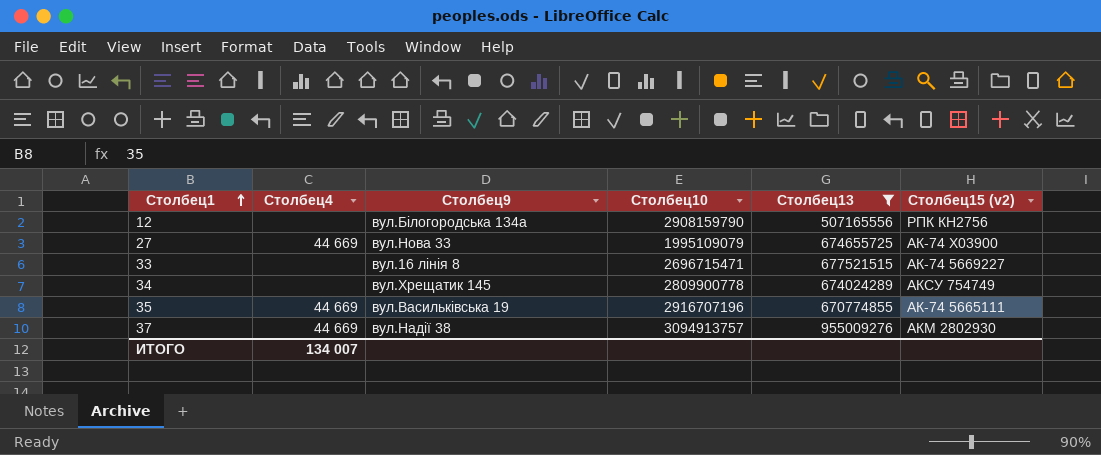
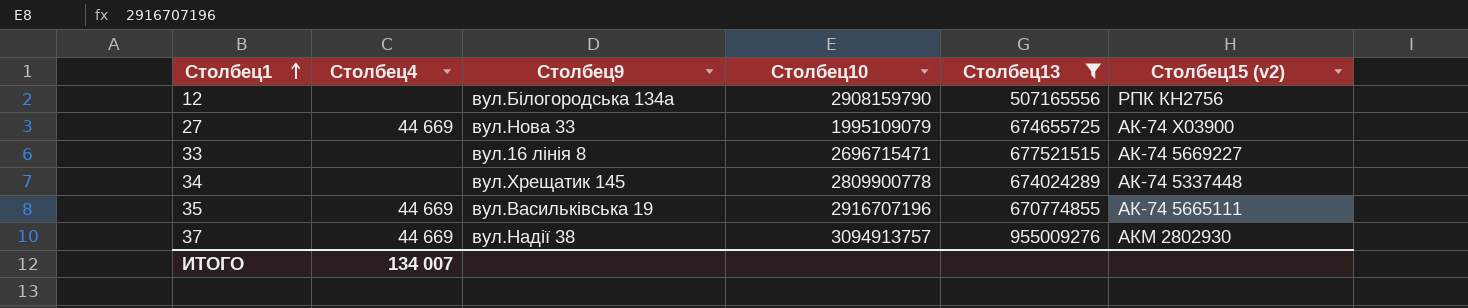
34 | Столбец15 (v2): АКСУ 754749 -> АК-74 5337448

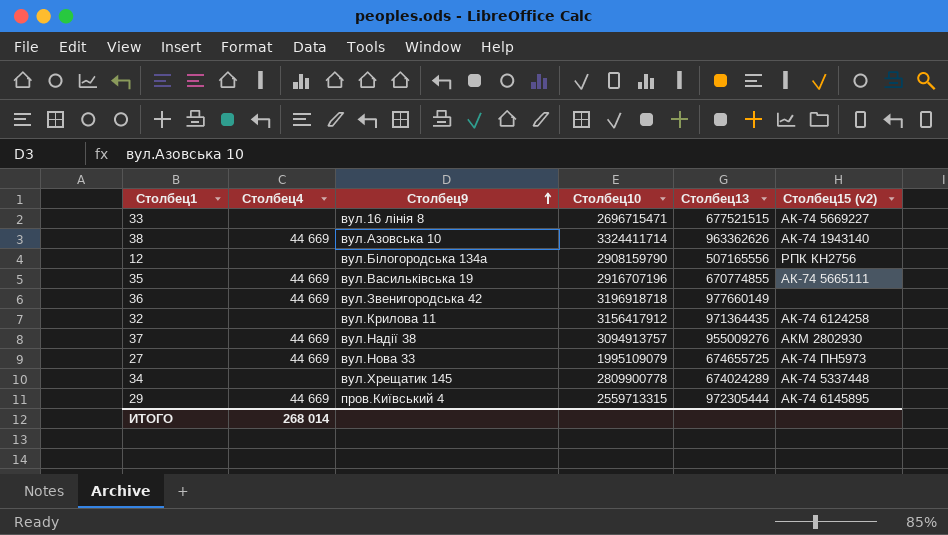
filter: Столбец13 <= 955009276 -> none
row order: Столбец1 ascending -> Столбец9 ascending
27 | Столбец15 (v2): АК-74 Х03900 -> АК-74 ПН5973
ИТОГО | Столбец4: 134 007 -> 268 014

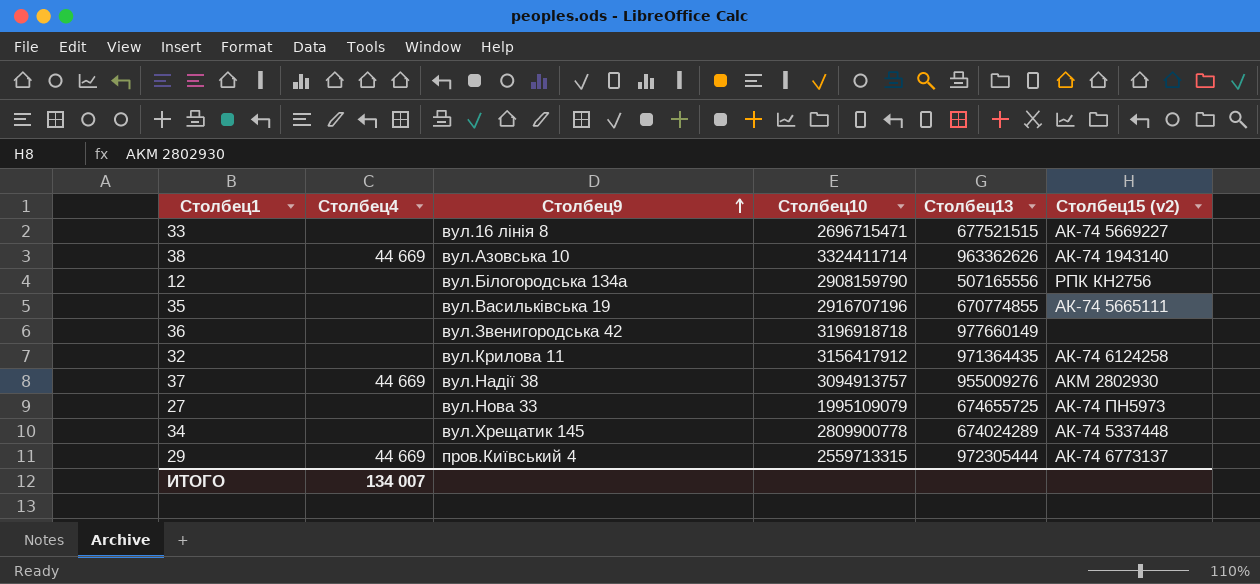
35 | Столбец4: 44 669 -> none
36 | Столбец4: 44 669 -> none
27 | Столбец4: 44 669 -> none
29 | Столбец15 (v2): АК-74 6145895 -> АК-74 6773137
ИТОГО | Столбец4: 268 014 -> 134 007

